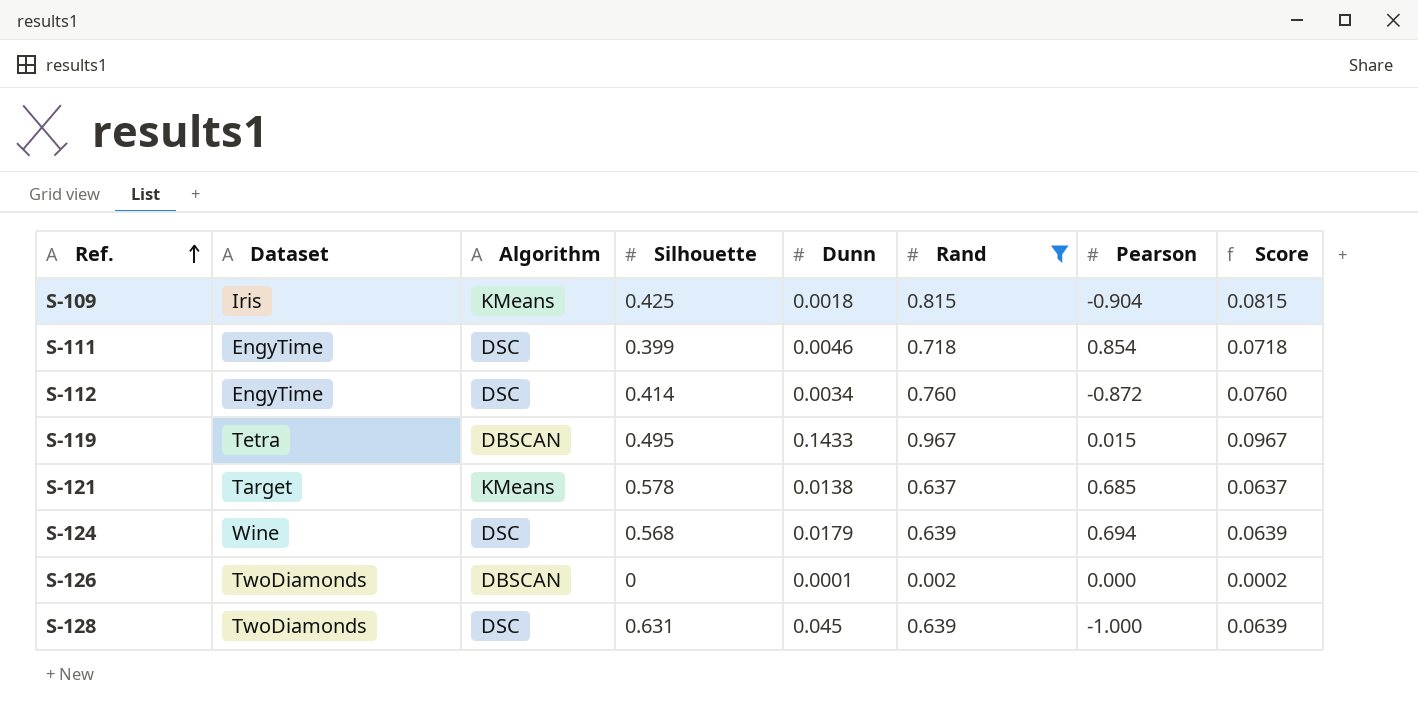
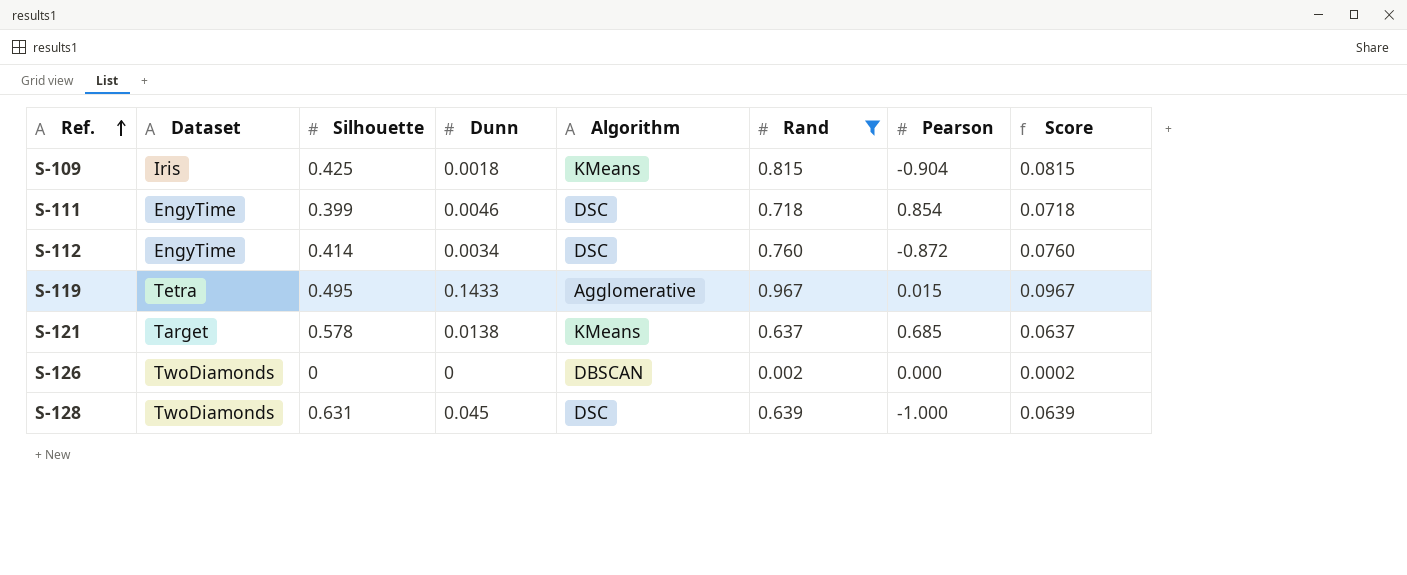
column Algorithm | position: 3 -> 5
row S-124: Wine | DSC | 0.568 | 0.0179 | 0.639 | 0.694 | 0.0639 -> none
S-119 | Algorithm: DBSCAN -> Agglomerative
S-126 | Dunn: 0.0001 -> 0

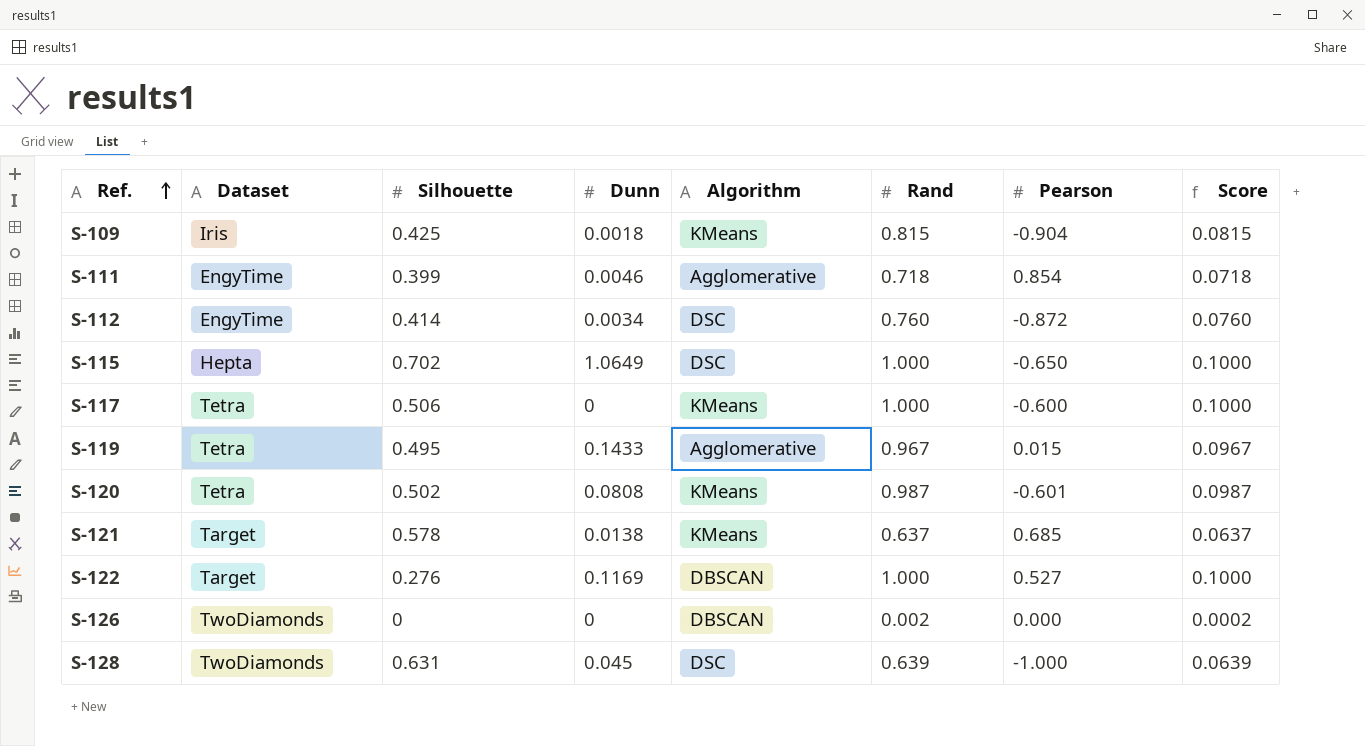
filter: Rand <= 0.967 -> none
S-111 | Algorithm: DSC -> Agglomerative

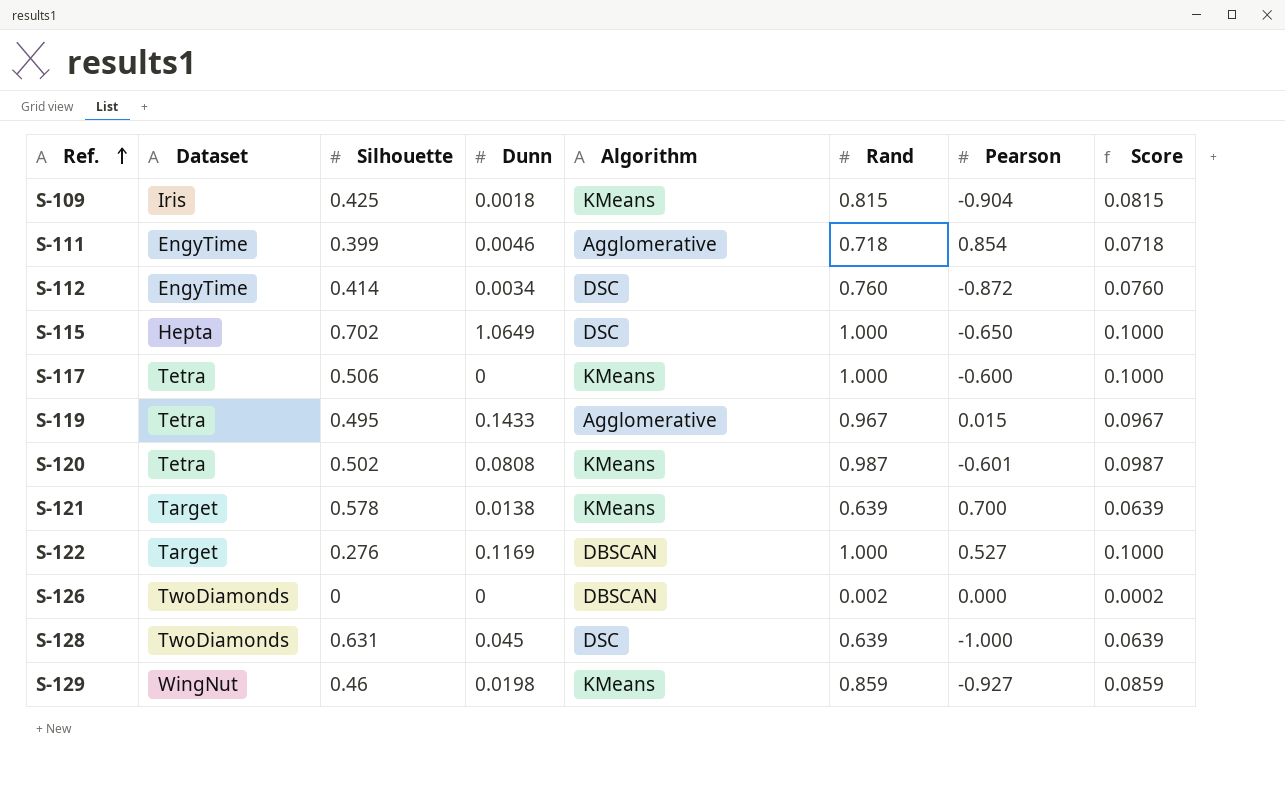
S-121 | Rand: 0.637 -> 0.639
S-121 | Pearson: 0.685 -> 0.700
S-121 | Score: 0.0637 -> 0.0639
row S-129: none -> WingNut | 0.46 | 0.0198 | KMeans | 0.859 | -0.927 | 0.0859

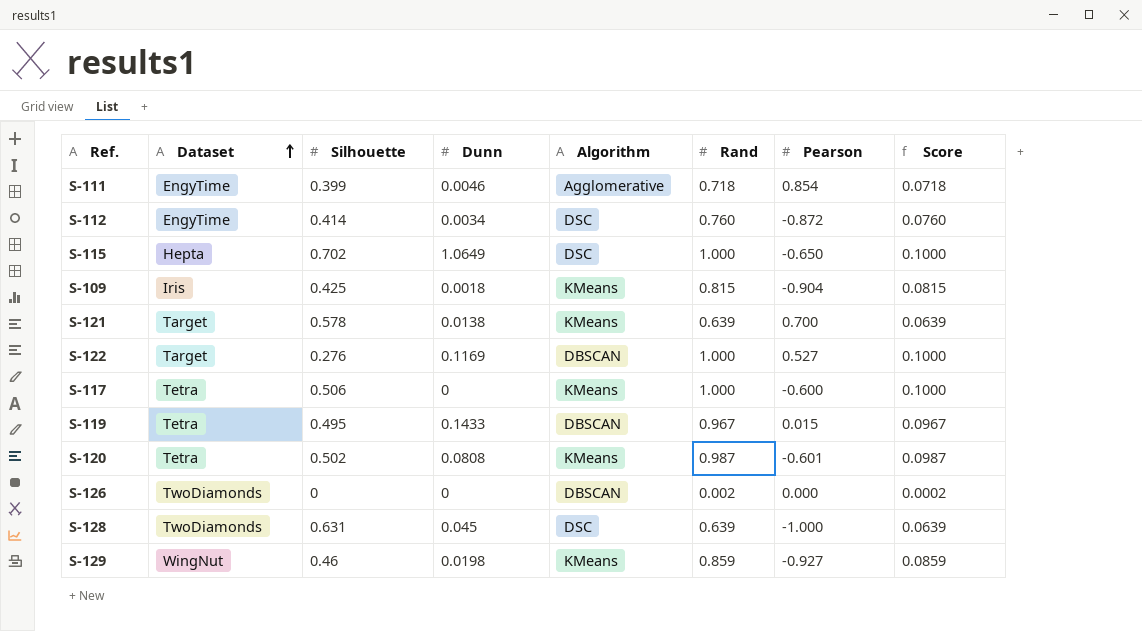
row order: Ref. ascending -> Dataset ascending
S-119 | Algorithm: Agglomerative -> DBSCAN

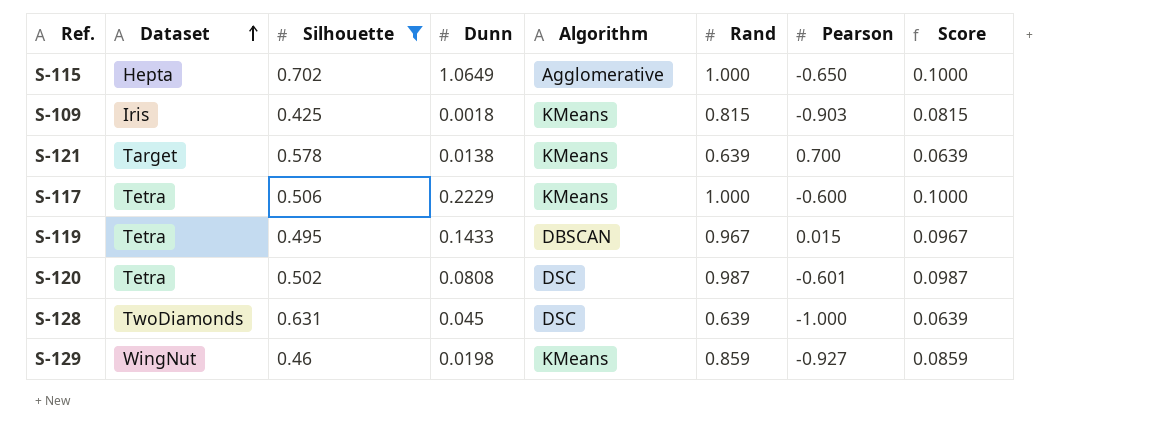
filter: none -> Silhouette >= 0.425
S-115 | Algorithm: DSC -> Agglomerative
S-109 | Pearson: -0.904 -> -0.903
S-117 | Dunn: 0 -> 0.2229
S-120 | Algorithm: KMeans -> DSC

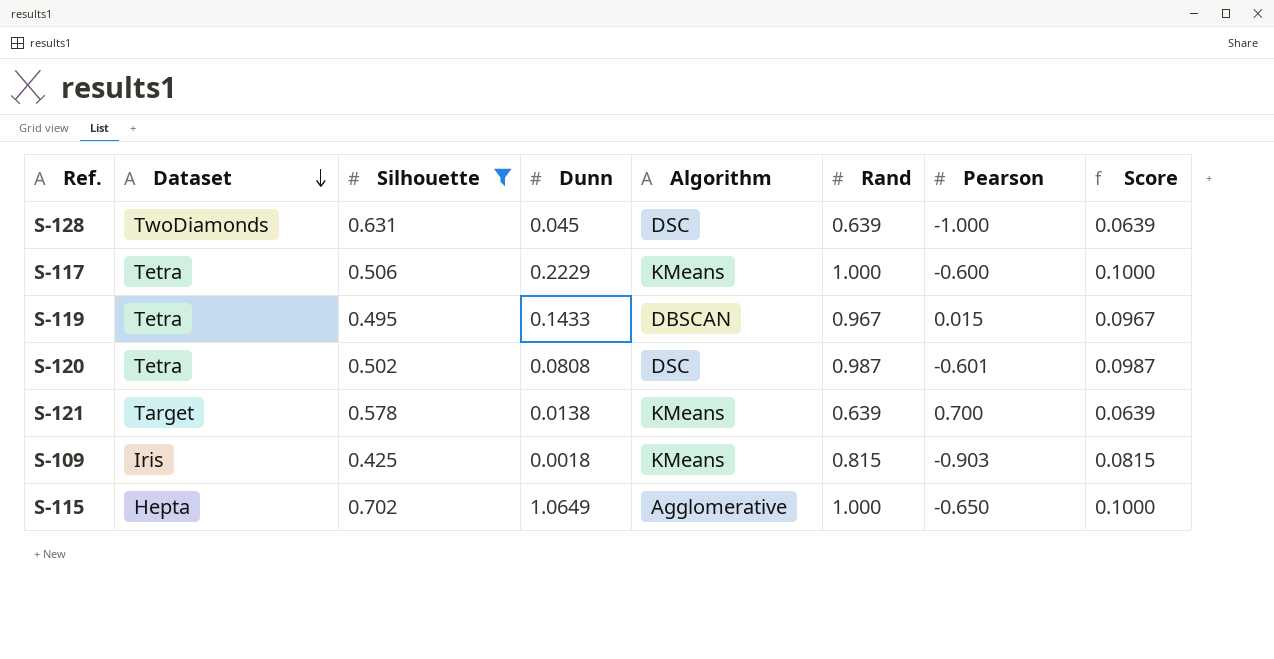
row order: Dataset ascending -> Dataset descending
row S-129: WingNut | 0.46 | 0.0198 | KMeans | 0.859 | -0.927 | 0.0859 -> none

